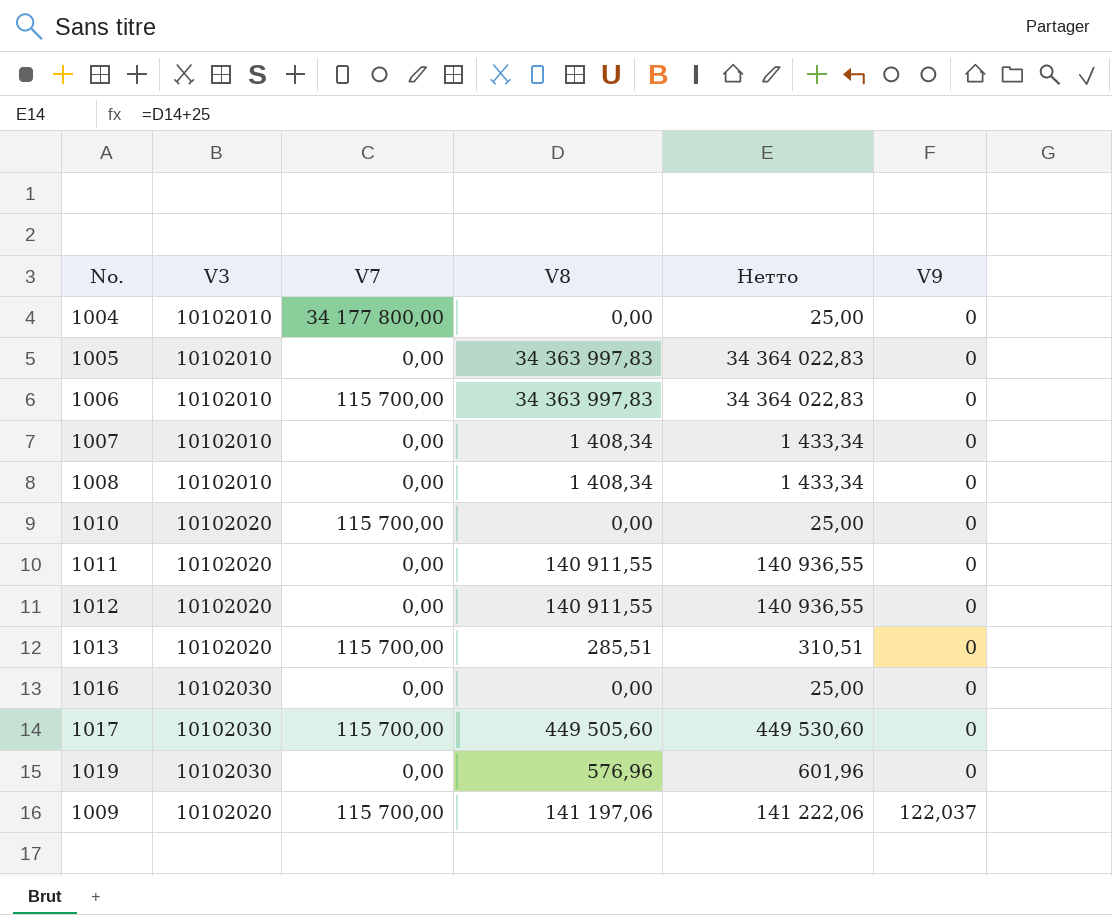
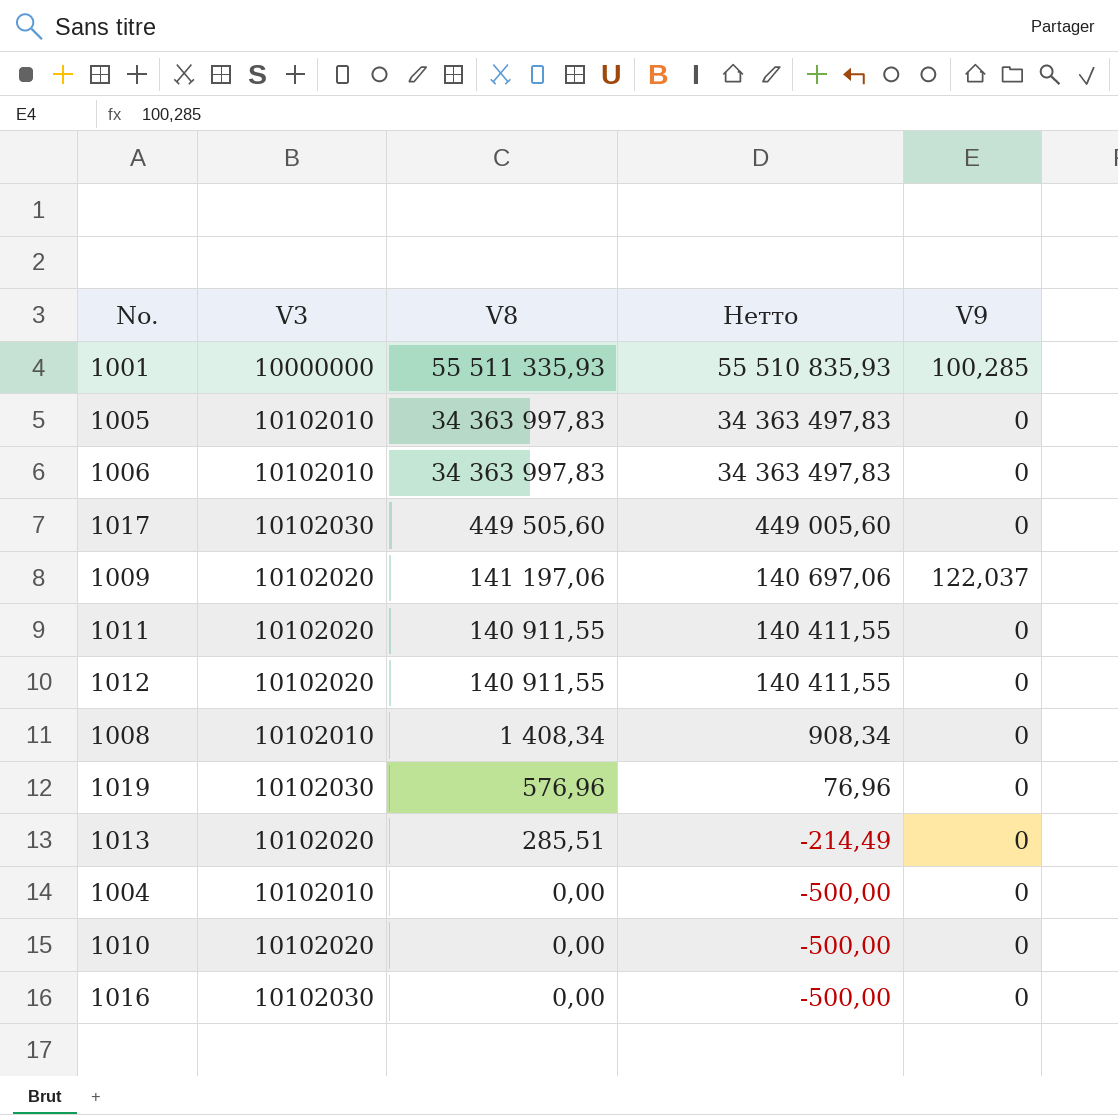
row order: V9 ascending -> V8 descending
column V7 | position: 3 -> none
column Нетто | formula: [V8] + 25 -> [V8] - 500
row 1007: 10102010 | 0,00 | 1 408,34 | 1 433,34 | 0 -> none
row 1001: none -> 10000000 | 55 511 335,93 | 55 510 835,93 | 100,285

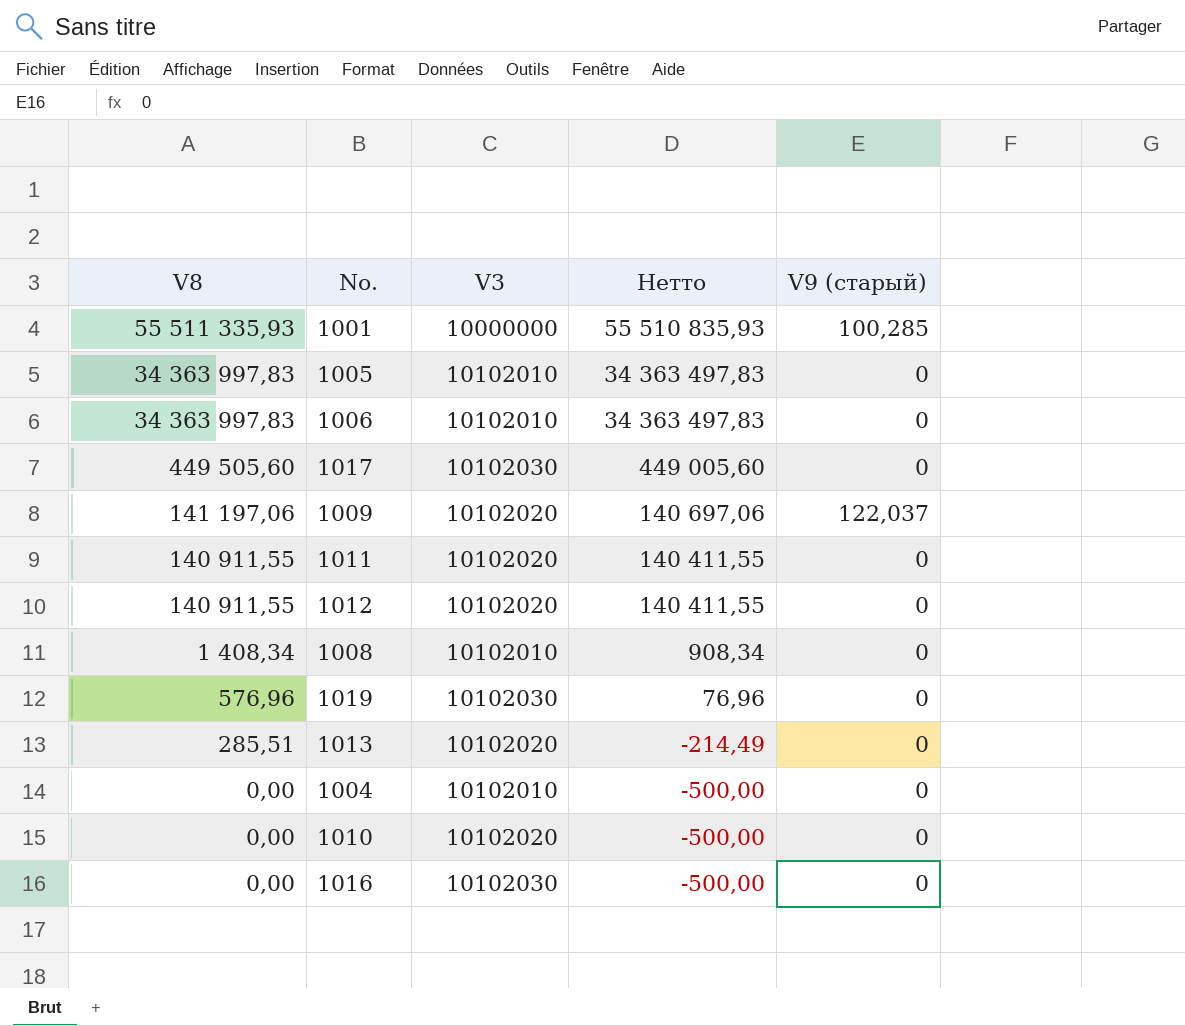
column V8 | position: 3 -> 1
column name: V9 -> V9 (старый)

